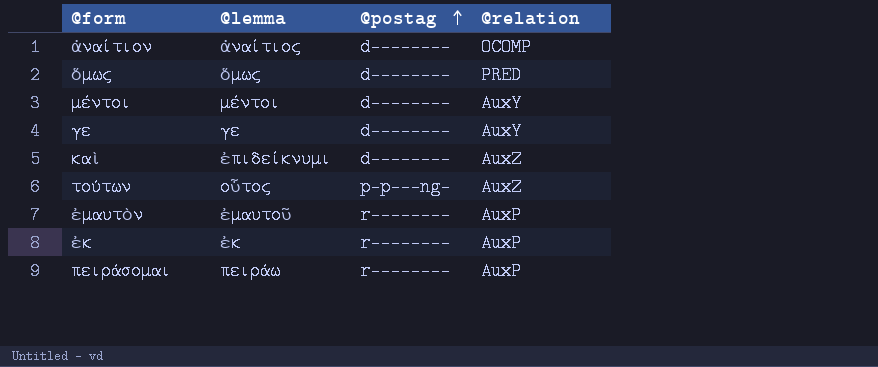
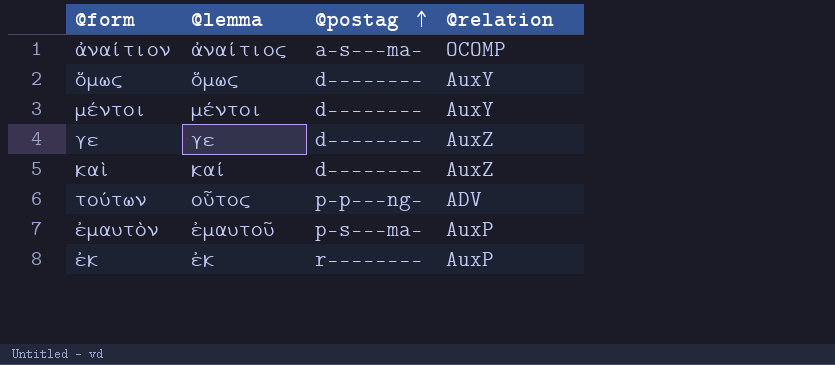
row πειράσομαι: πειράω | r-------- | AuxP -> none
ἀναίτιον | @postag: d-------- -> a-s---ma-
ὅμως | @relation: PRED -> AuxY
γε | @relation: AuxY -> AuxZ
καὶ | @lemma: ἐπιδείκνυμι -> καί
τούτων | @relation: AuxZ -> ADV
ἐμαυτὸν | @postag: r-------- -> p-s---ma-

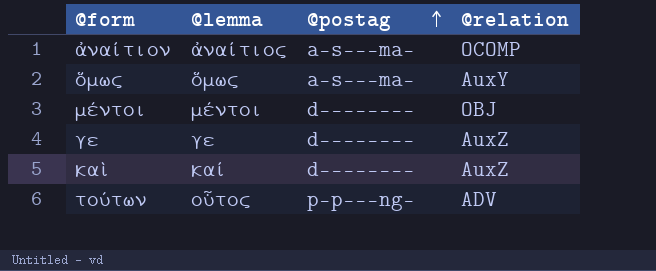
row ἐμαυτὸν: ἐμαυτοῦ | p-s---ma- | AuxP -> none
row ἐκ: ἐκ | r-------- | AuxP -> none
ὅμως | @postag: d-------- -> a-s---ma-
μέντοι | @relation: AuxY -> OBJ

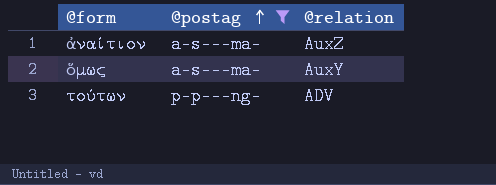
filter: none -> @postag != d--------
column @lemma | position: 2 -> none
ἀναίτιον | @relation: OCOMP -> AuxZ

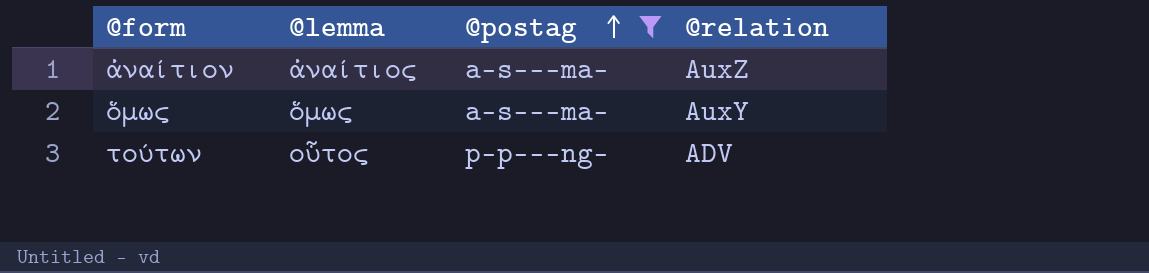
column @lemma | position: none -> 2

